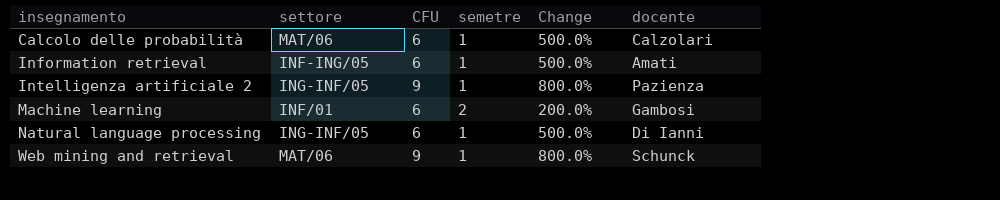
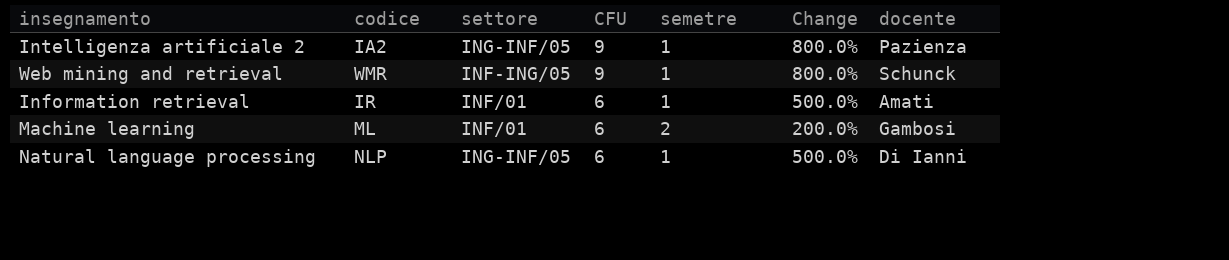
row order: insegnamento ascending -> CFU descending
column codice | position: none -> 2
row Calcolo delle probabilità: MAT/06 | 6 | 1 | 500.0% | Calzolari -> none
Web mining and retrieval | settore: MAT/06 -> INF-ING/05
Information retrieval | settore: INF-ING/05 -> INF/01

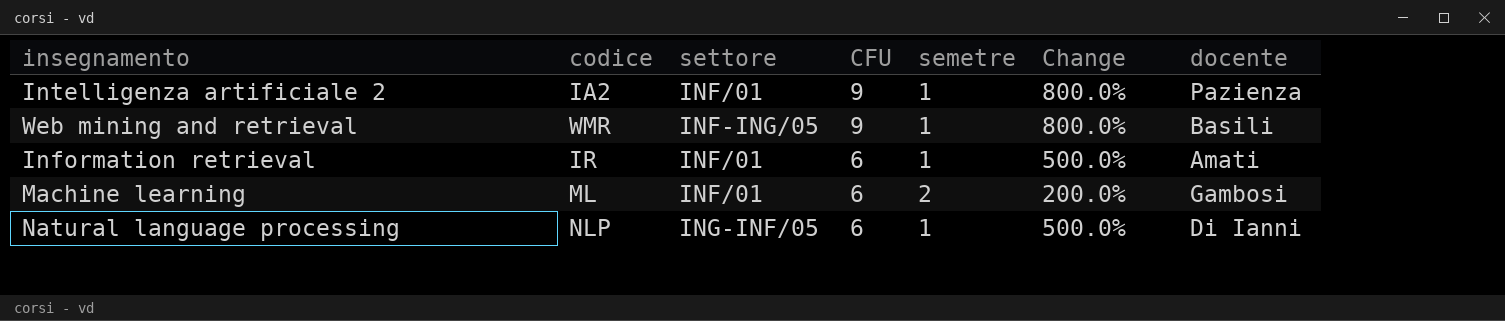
Intelligenza artificiale 2 | settore: ING-INF/05 -> INF/01
Web mining and retrieval | docente: Schunck -> Basili

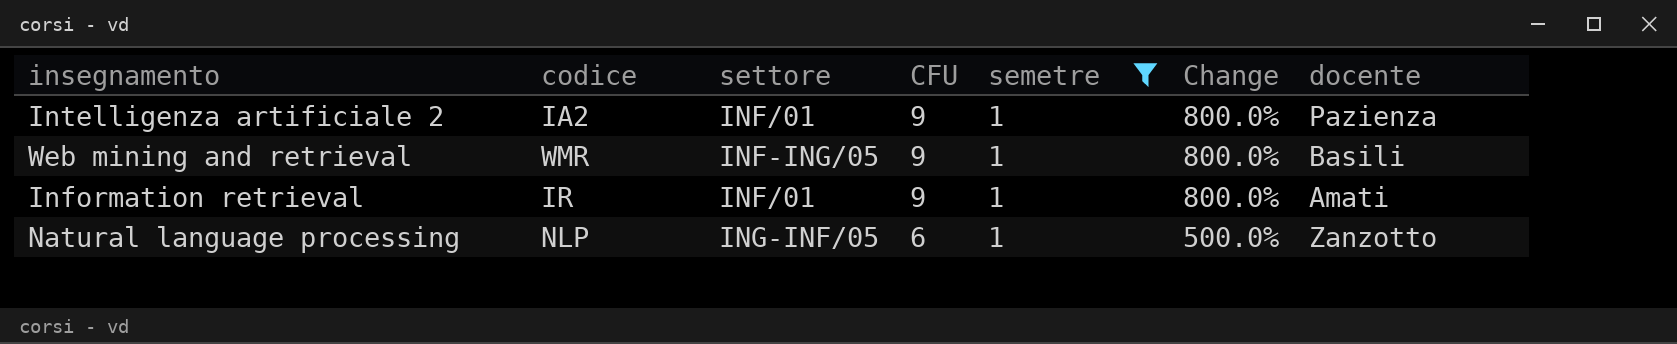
filter: none -> semetre = 1
Information retrieval | CFU: 6 -> 9
Information retrieval | Change: 500.0% -> 800.0%
Natural language processing | docente: Di Ianni -> Zanzotto

